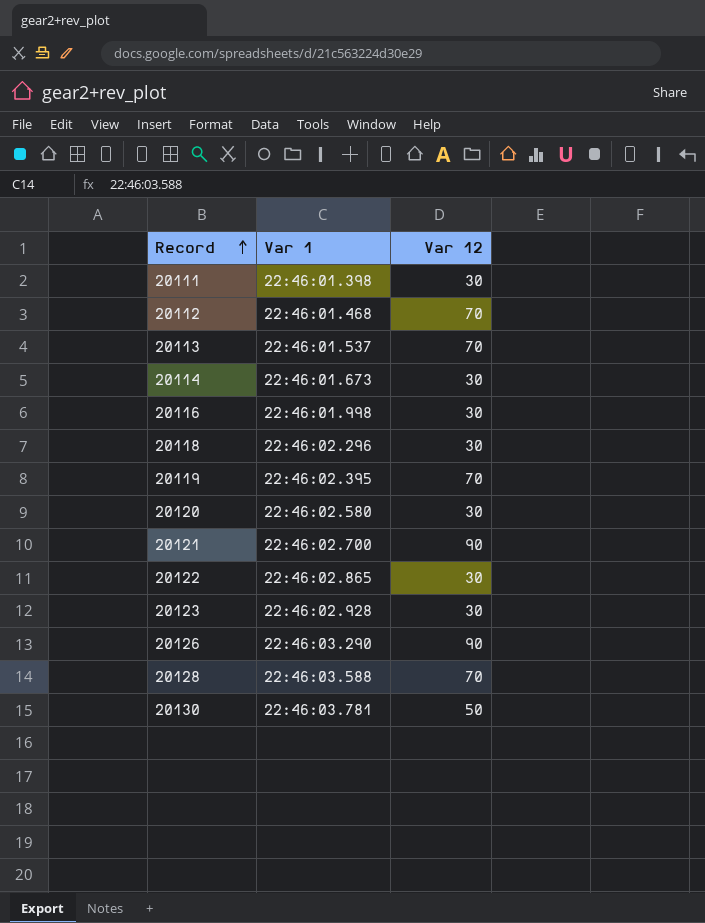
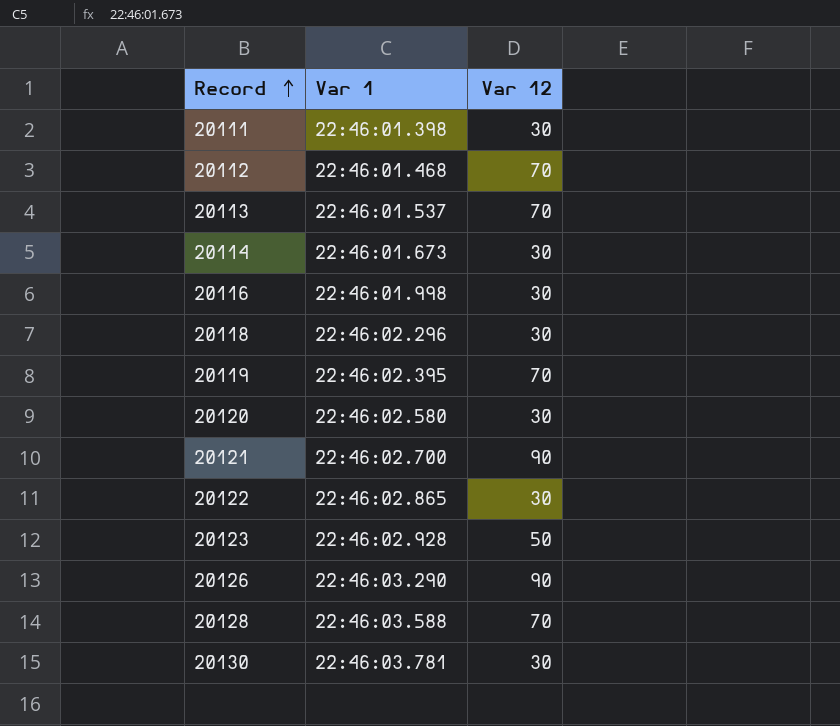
20123 | Var 12: 30 -> 50
20130 | Var 12: 50 -> 30

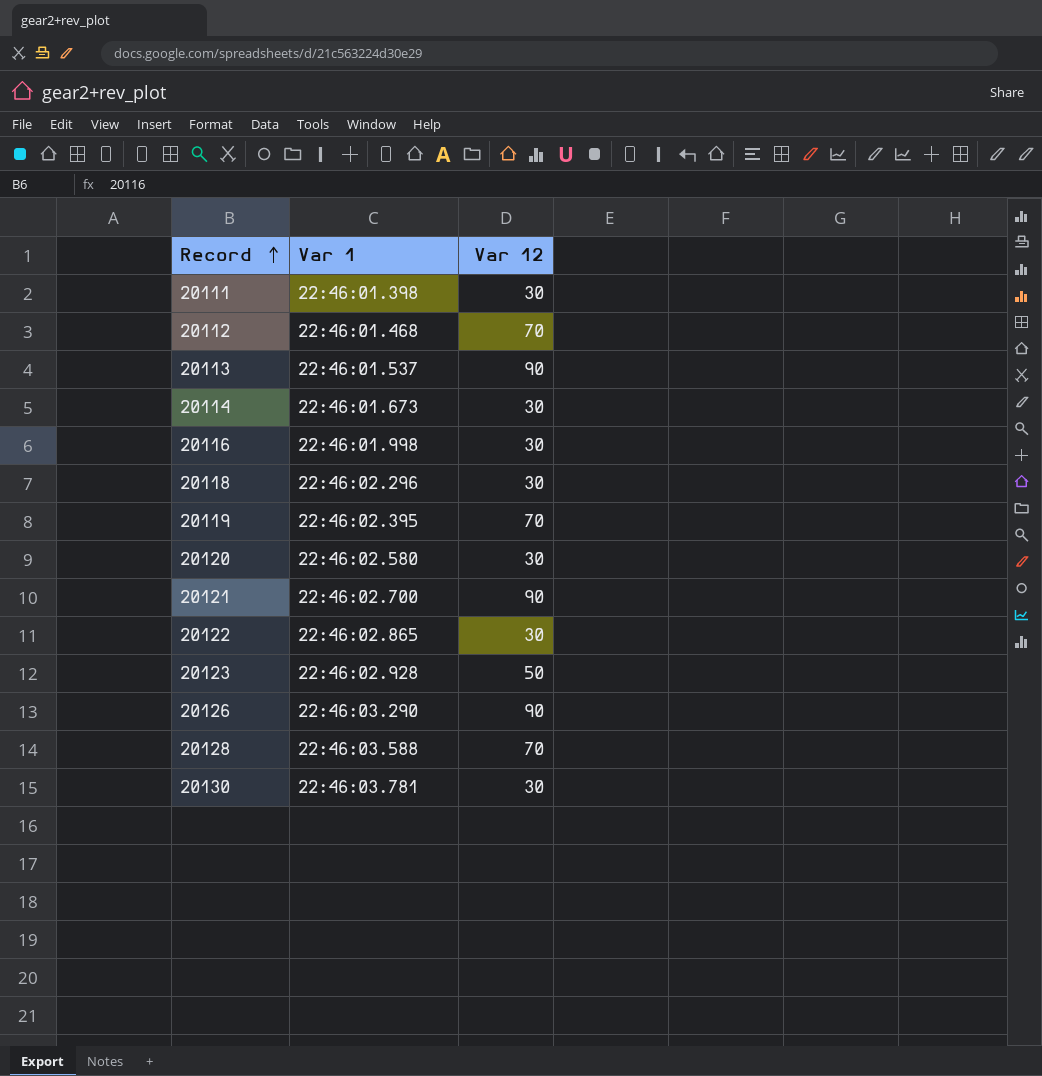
20113 | Var 12: 70 -> 90

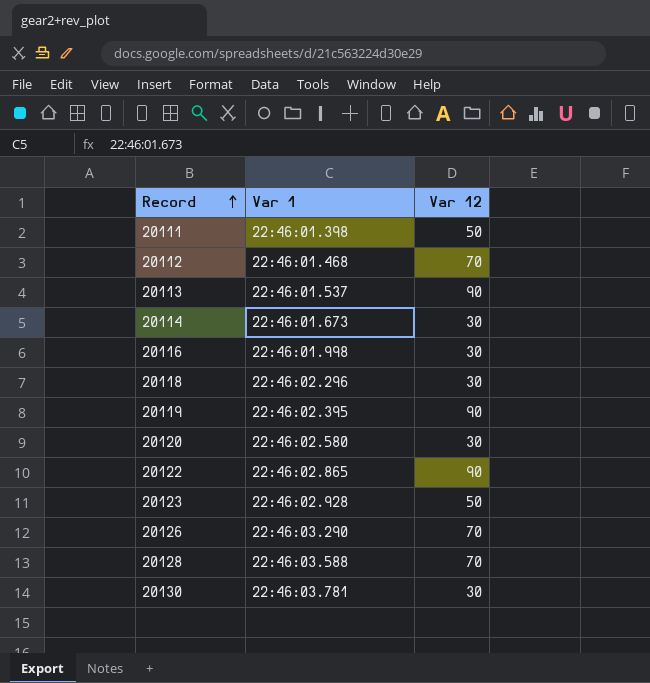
row 20121: 22:46:02.700 | 90 -> none
20111 | Var 12: 30 -> 50
20119 | Var 12: 70 -> 90
20122 | Var 12: 30 -> 90
20126 | Var 12: 90 -> 70

